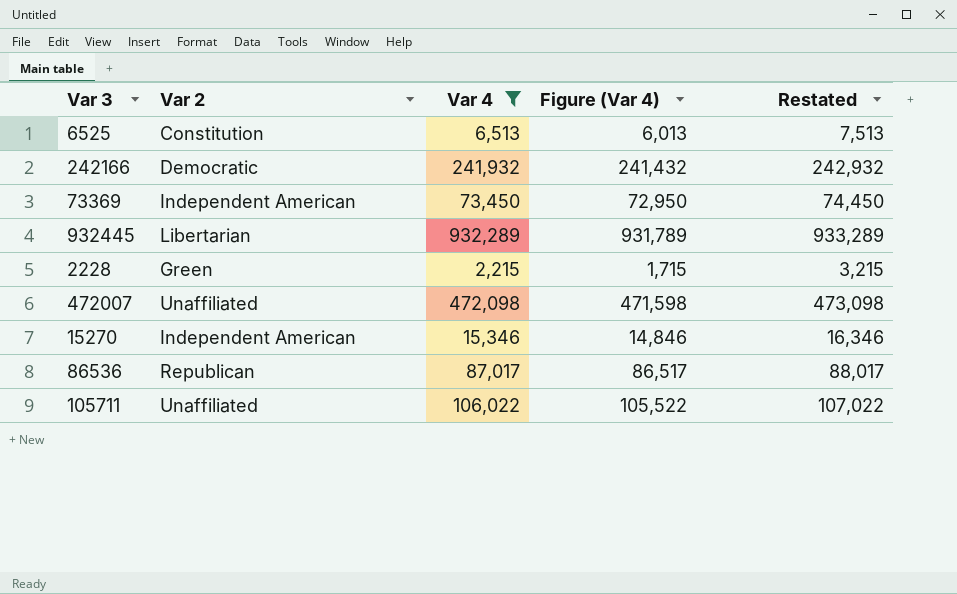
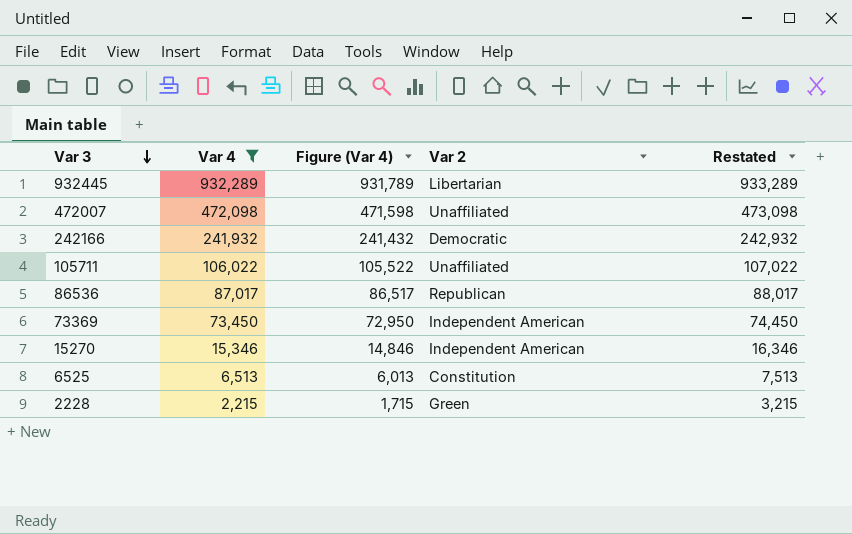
row order: none -> Var 3 descending
column Var 2 | position: 2 -> 4

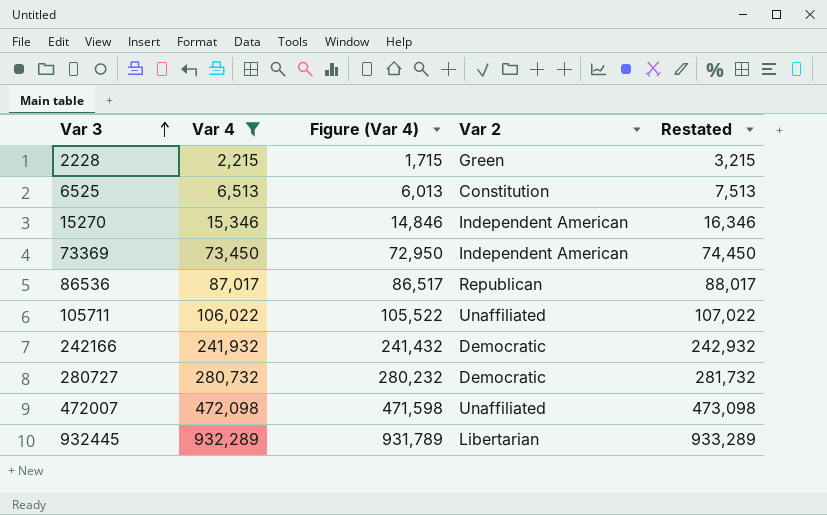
row order: Var 3 descending -> Var 3 ascending
row 280727: none -> 280,732 | 280,232 | Democratic | 281,732

